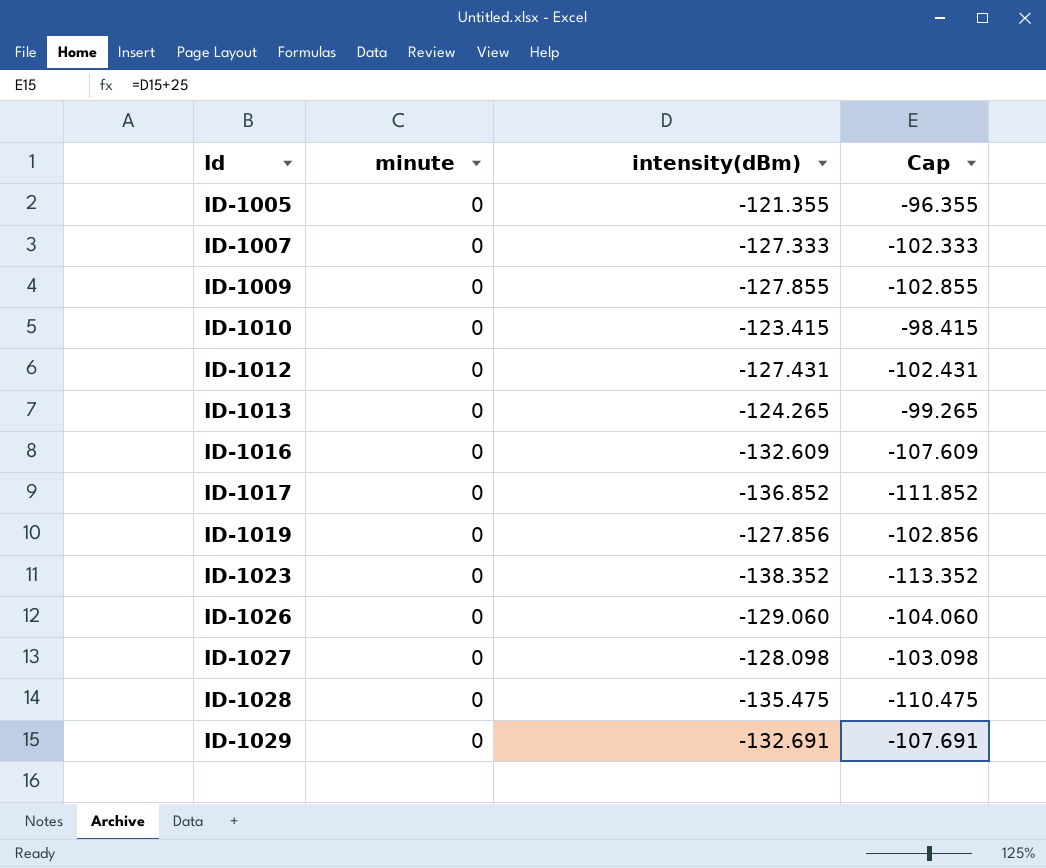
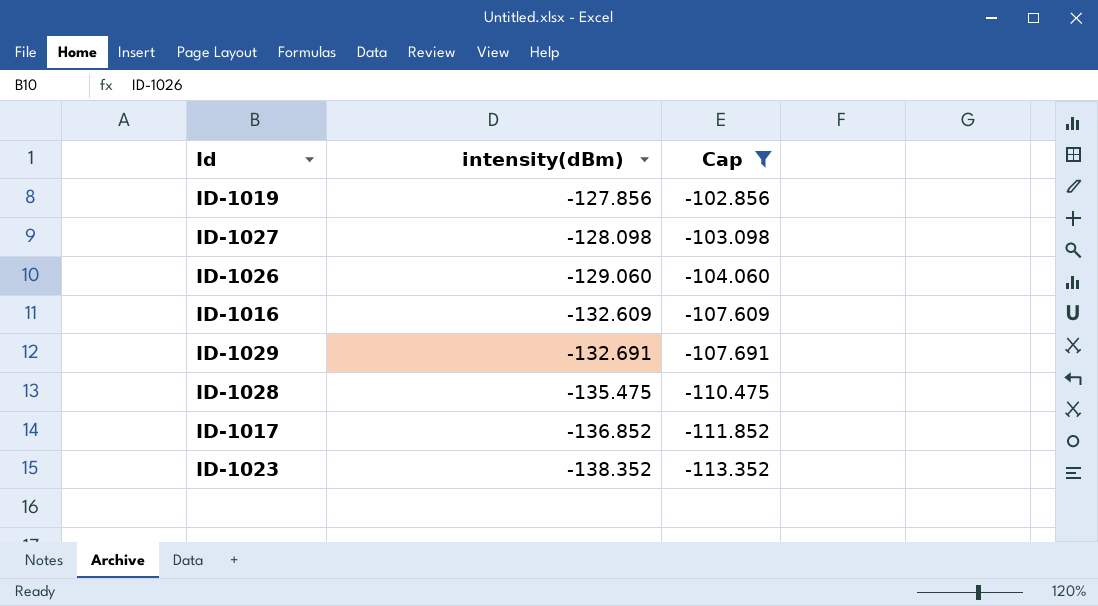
filter: none -> Cap <= -102.856
row order: Id ascending -> intensity(dBm) descending
column minute | position: 2 -> none

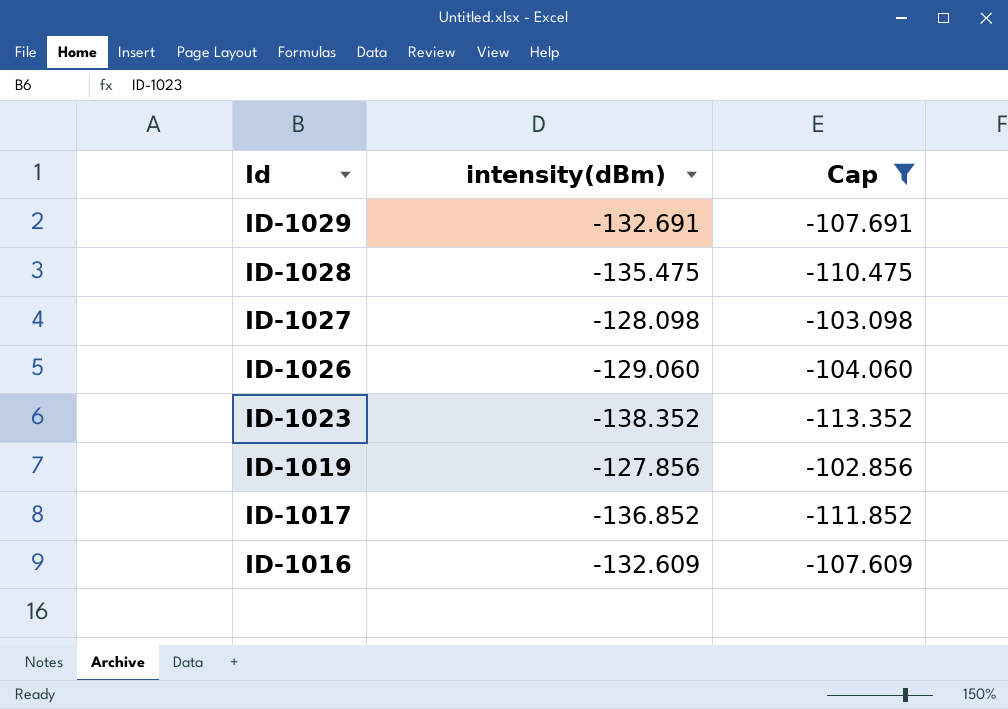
row order: intensity(dBm) descending -> Id descending

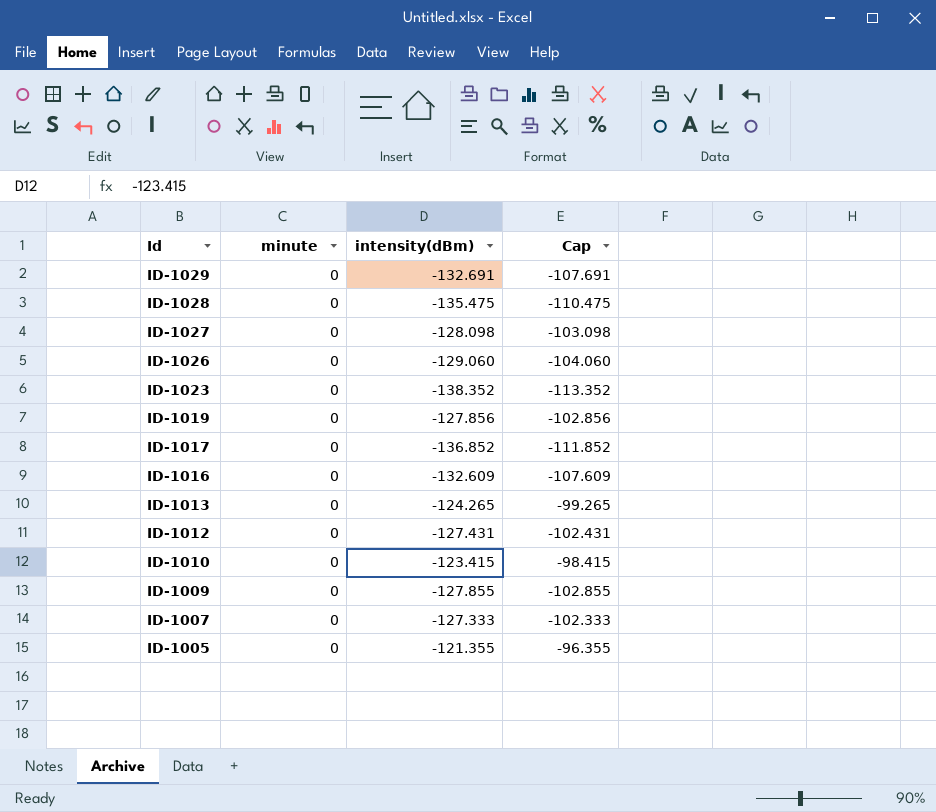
filter: Cap <= -102.856 -> none
column minute | position: none -> 2

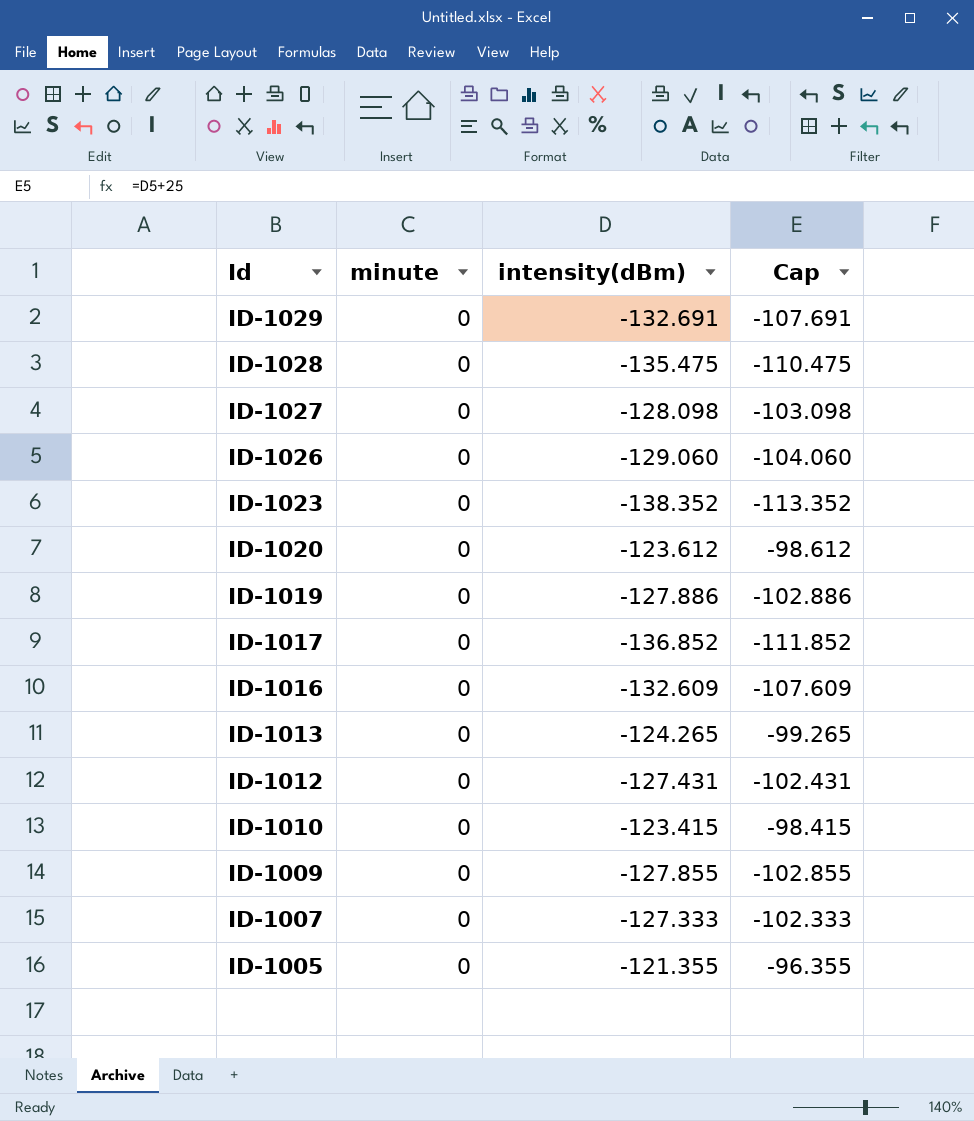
row ID-1020: none -> 0 | -123.612 | -98.612
ID-1019 | intensity(dBm): -127.856 -> -127.886
ID-1019 | Cap: -102.856 -> -102.886

